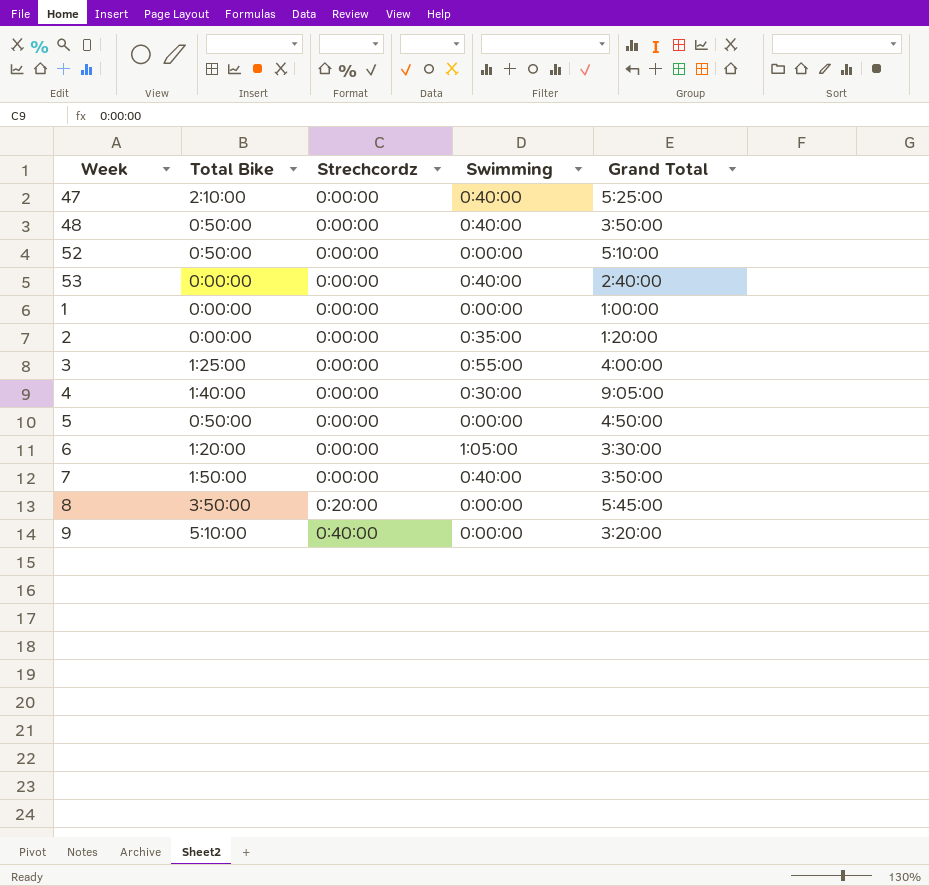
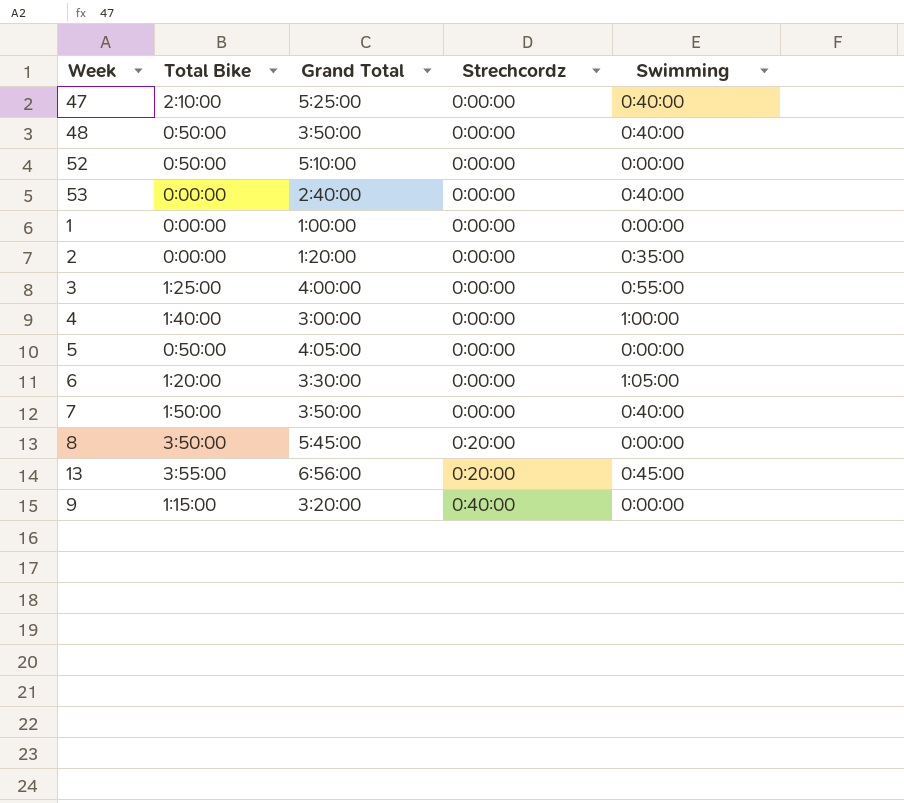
column Grand Total | position: 5 -> 3
4 | Grand Total: 9:05:00 -> 3:00:00
4 | Swimming: 0:30:00 -> 1:00:00
5 | Grand Total: 4:50:00 -> 4:05:00
row 13: none -> 3:55:00 | 6:56:00 | 0:20:00 | 0:45:00
9 | Total Bike: 5:10:00 -> 1:15:00

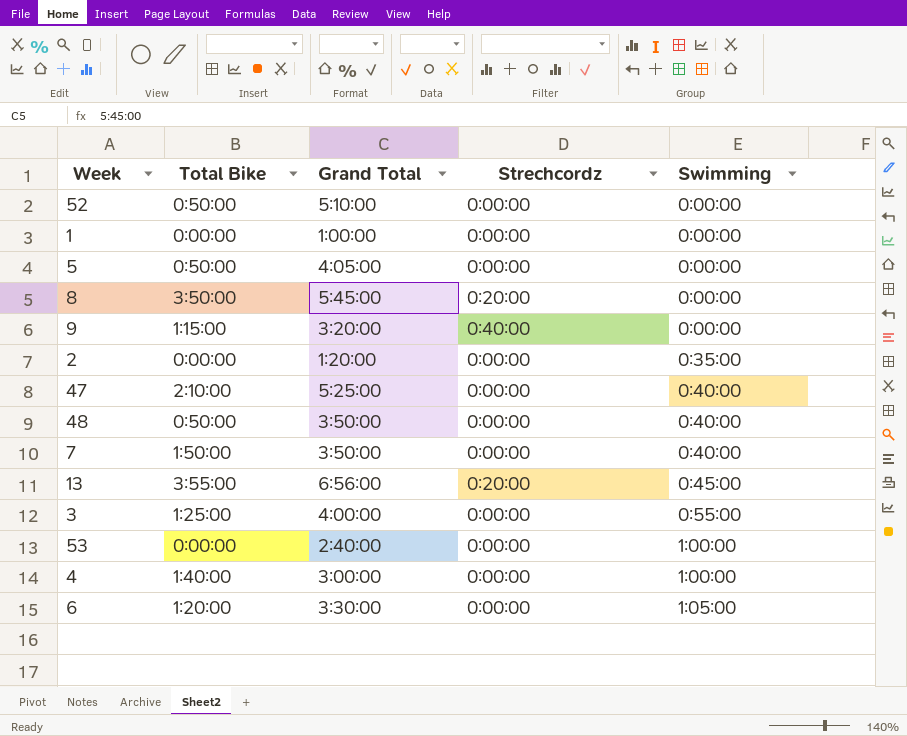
row order: Strechcordz ascending -> Swimming ascending
53 | Swimming: 0:40:00 -> 1:00:00

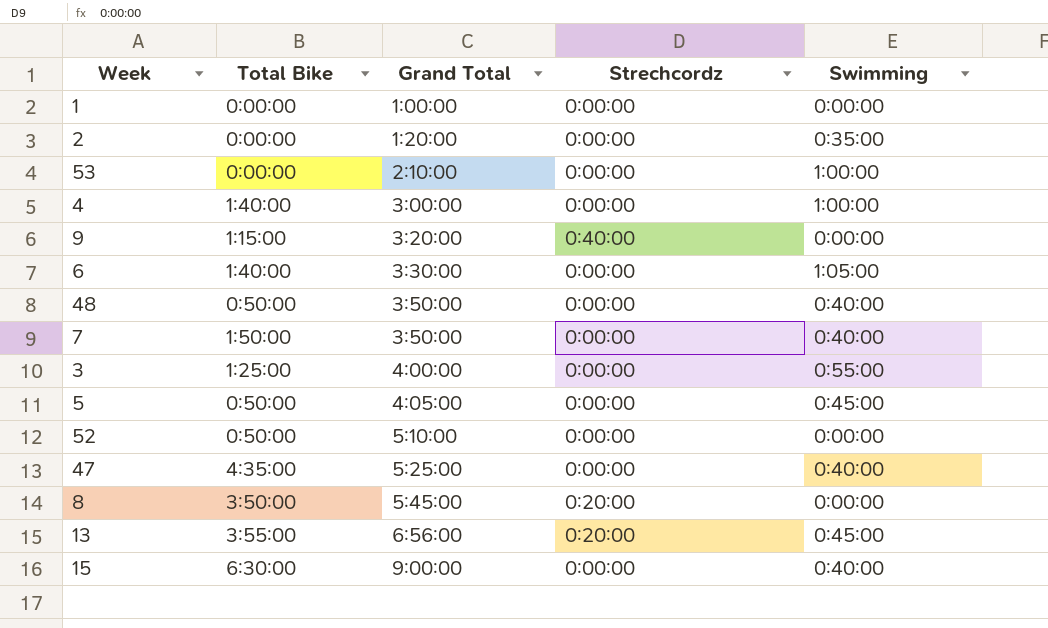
row order: Swimming ascending -> Grand Total ascending
53 | Grand Total: 2:40:00 -> 2:10:00
6 | Total Bike: 1:20:00 -> 1:40:00
5 | Swimming: 0:00:00 -> 0:45:00
47 | Total Bike: 2:10:00 -> 4:35:00
row 15: none -> 6:30:00 | 9:00:00 | 0:00:00 | 0:40:00

